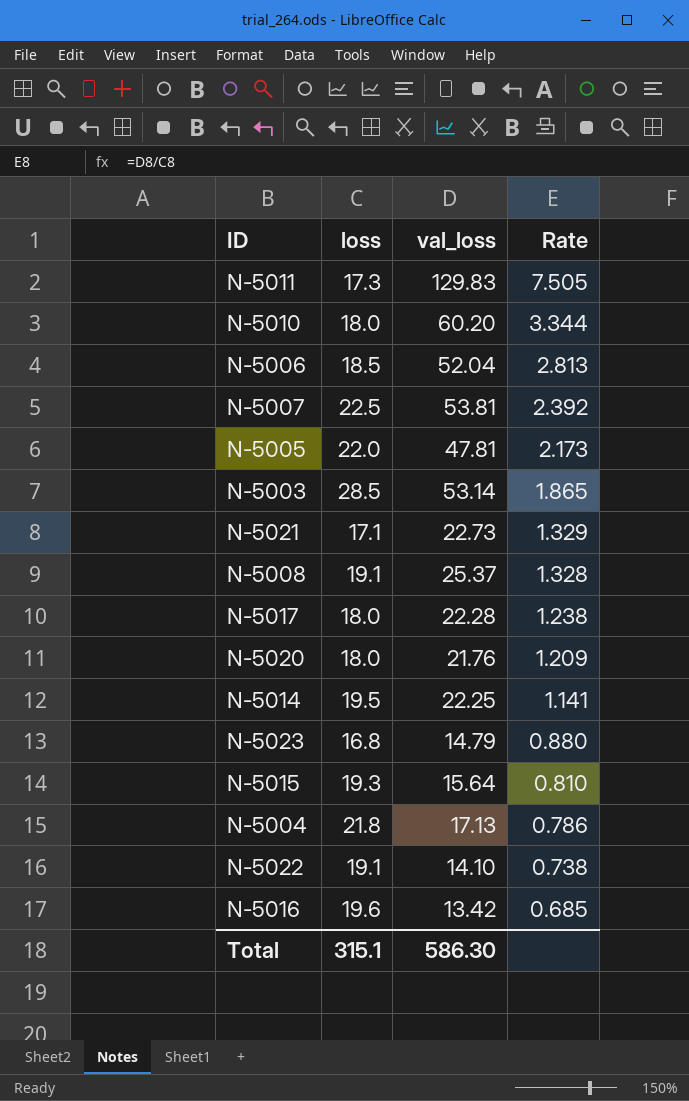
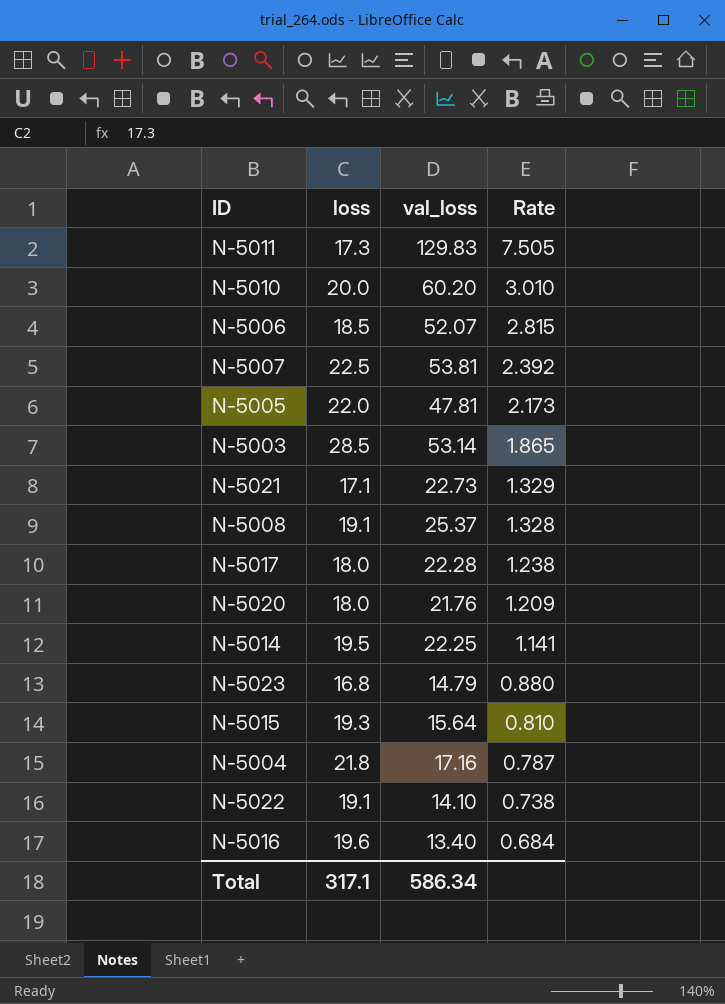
N-5010 | loss: 18.0 -> 20.0
N-5010 | Rate: 3.344 -> 3.010
N-5006 | val_loss: 52.04 -> 52.07
N-5006 | Rate: 2.813 -> 2.815
N-5004 | val_loss: 17.13 -> 17.16
N-5004 | Rate: 0.786 -> 0.787
N-5016 | val_loss: 13.42 -> 13.40
N-5016 | Rate: 0.685 -> 0.684
Total | loss: 315.1 -> 317.1
Total | val_loss: 586.30 -> 586.34

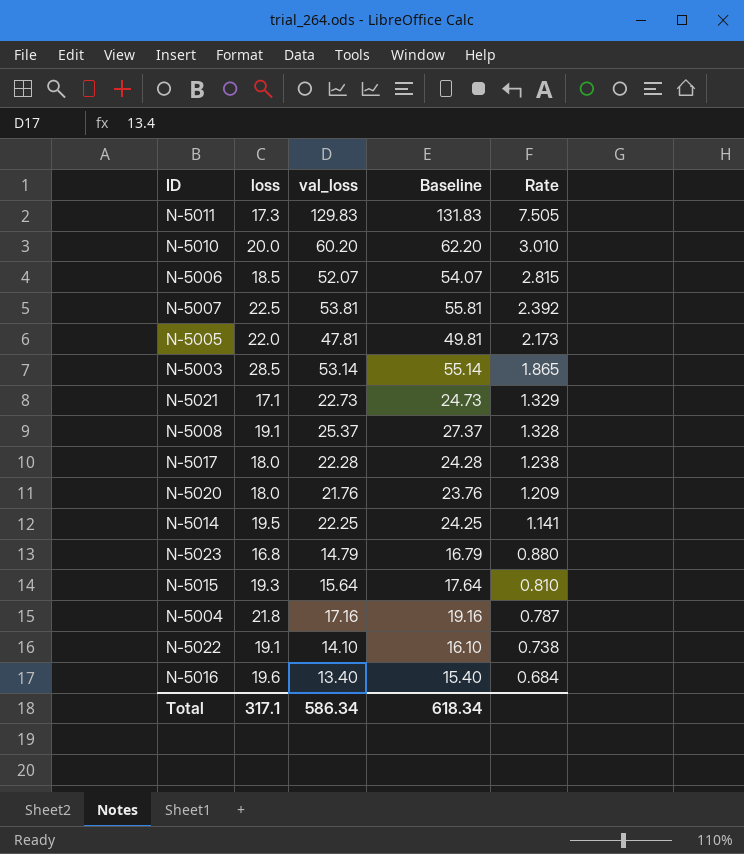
column Baseline | formula: none -> [val_loss] + 2

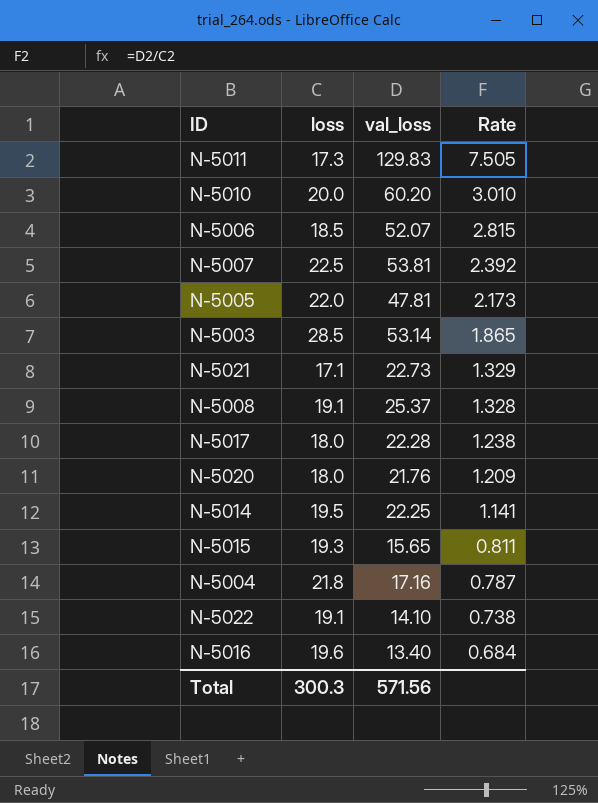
column Baseline | formula: [val_loss] + 2 -> none
row N-5023: 16.8 | 14.79 | 16.79 | 0.880 -> none
N-5015 | val_loss: 15.64 -> 15.65
N-5015 | Rate: 0.810 -> 0.811
Total | loss: 317.1 -> 300.3
Total | val_loss: 586.34 -> 571.56

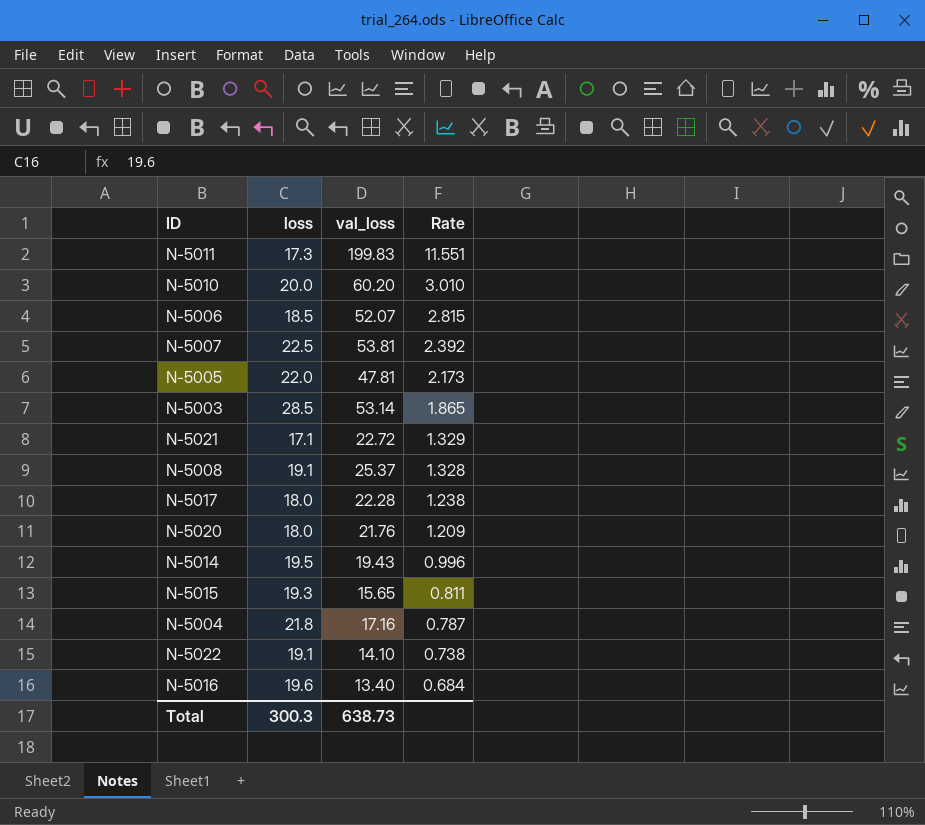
N-5011 | val_loss: 129.83 -> 199.83
N-5011 | Rate: 7.505 -> 11.551
N-5021 | val_loss: 22.73 -> 22.72
N-5014 | val_loss: 22.25 -> 19.43
N-5014 | Rate: 1.141 -> 0.996
Total | val_loss: 571.56 -> 638.73

